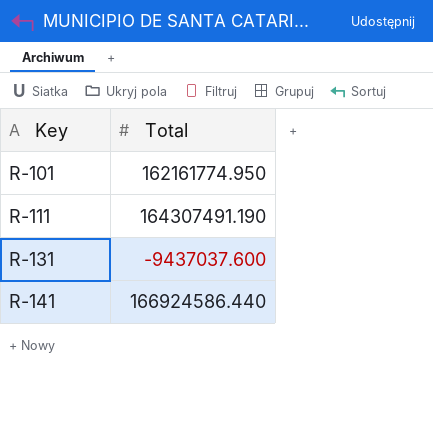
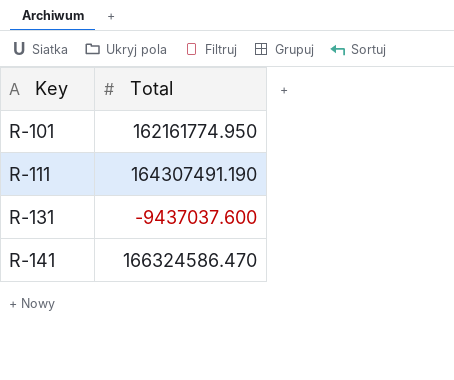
R-141 | Total: 166924586.440 -> 166324586.470

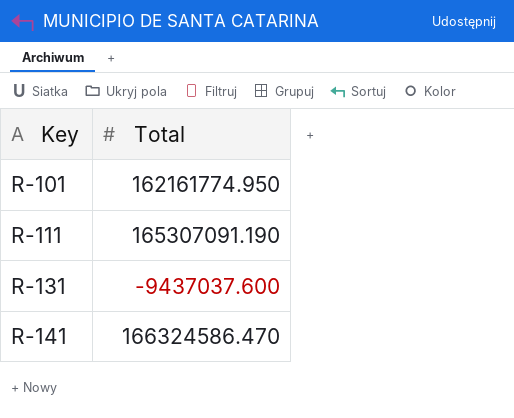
R-111 | Total: 164307491.190 -> 165307091.190

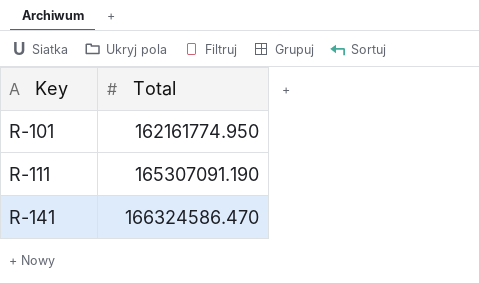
row R-131: -9437037.600 -> none

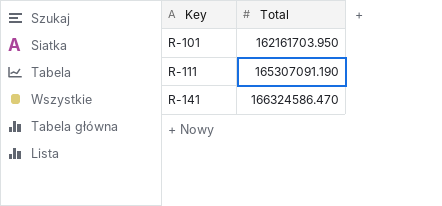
R-101 | Total: 162161774.950 -> 162161703.950

